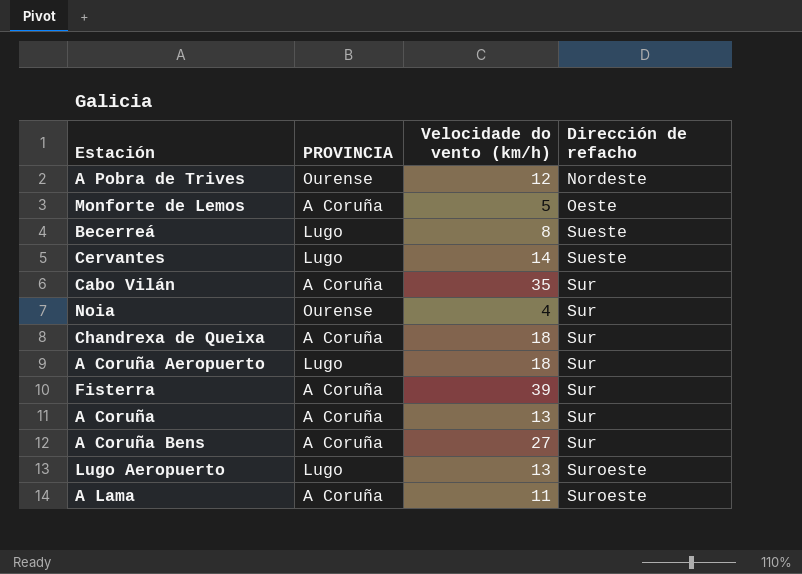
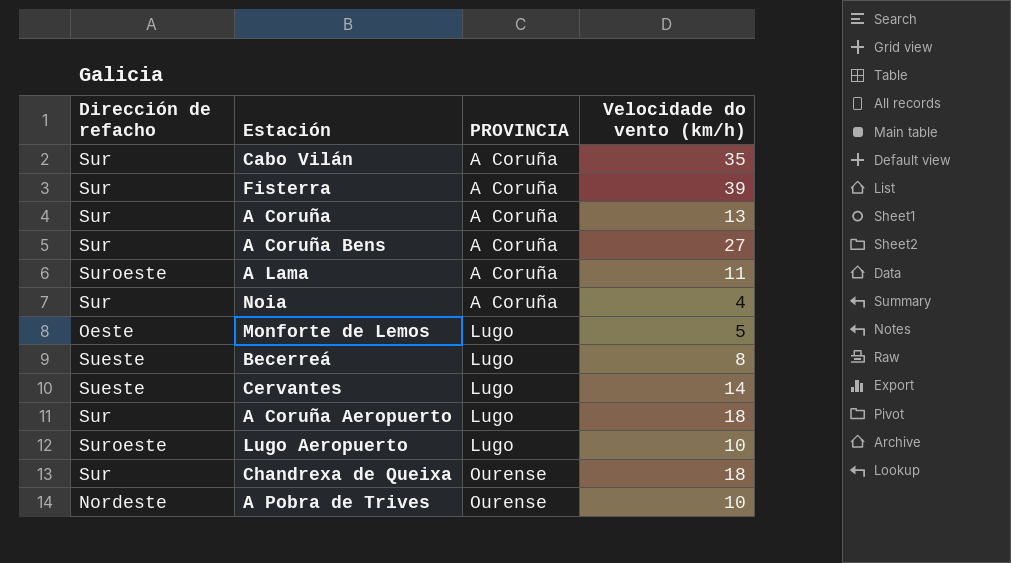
row order: Dirección de refacho ascending -> PROVINCIA ascending
column Dirección de refacho | position: 4 -> 1
Noia | PROVINCIA: Ourense -> A Coruña
Monforte de Lemos | PROVINCIA: A Coruña -> Lugo
Lugo Aeropuerto | Velocidade do vento (km/h): 13 -> 10
Chandrexa de Queixa | PROVINCIA: A Coruña -> Ourense
A Pobra de Trives | Velocidade do vento (km/h): 12 -> 10

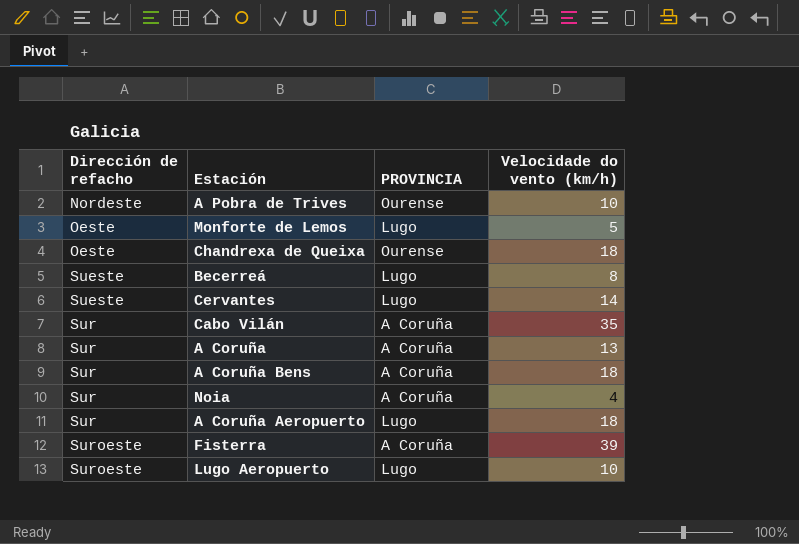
row order: PROVINCIA ascending -> Dirección de refacho ascending
row A Lama: Suroeste | A Coruña | 11 -> none
Chandrexa de Queixa | Dirección de refacho: Sur -> Oeste
A Coruña Bens | Velocidade do vento (km/h): 27 -> 18
Fisterra | Dirección de refacho: Sur -> Suroeste

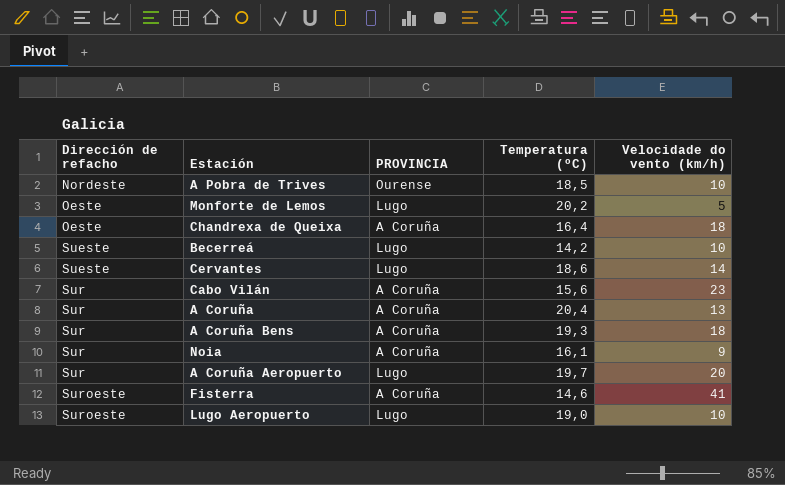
column Temperatura (ºC) | position: none -> 4
Chandrexa de Queixa | PROVINCIA: Ourense -> A Coruña
Becerreá | Velocidade do vento (km/h): 8 -> 10
Cabo Vilán | Velocidade do vento (km/h): 35 -> 23
Noia | Velocidade do vento (km/h): 4 -> 9
A Coruña Aeropuerto | Velocidade do vento (km/h): 18 -> 20
Fisterra | Velocidade do vento (km/h): 39 -> 41

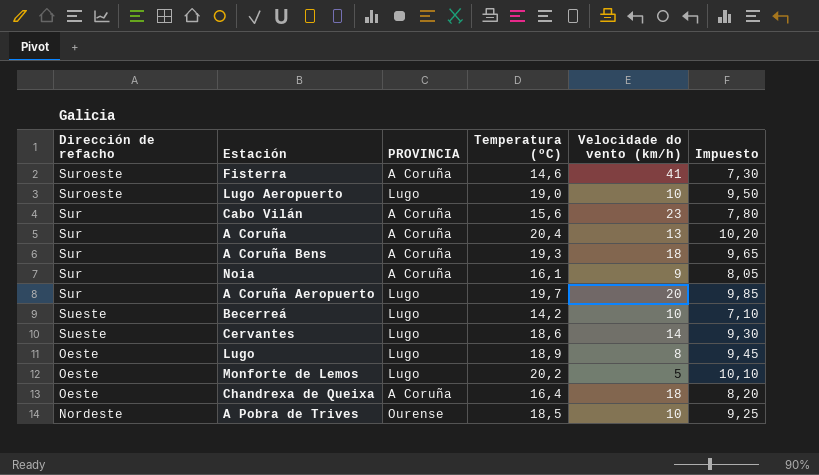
row order: Dirección de refacho ascending -> Dirección de refacho descending
column Impuesto | formula: none -> [Temperatura (ºC)] * 0,5
row Lugo: none -> Oeste | Lugo | 18,9 | 8 | 9,45

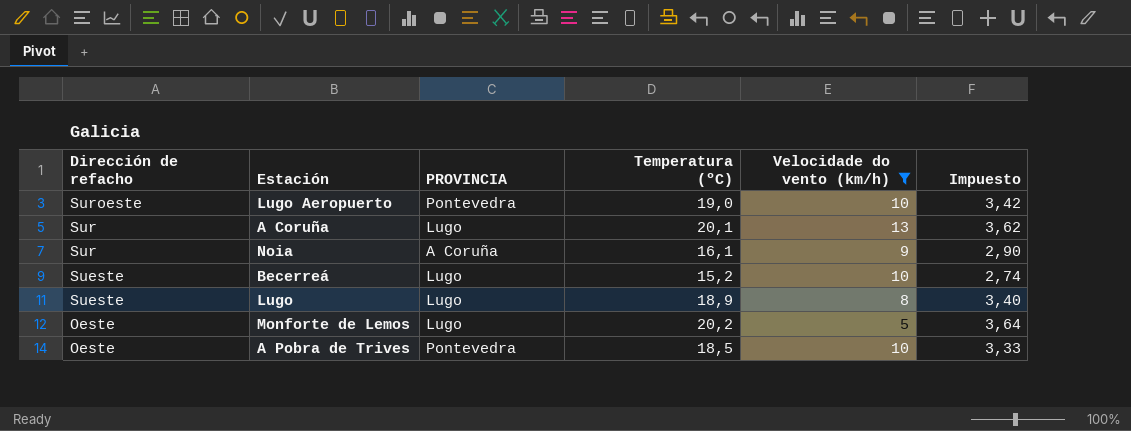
filter: none -> Velocidade do vento (km/h) <= 13
column Impuesto | formula: [Temperatura (ºC)] * 0,5 -> [Temperatura (ºC)] * 0,18
Lugo Aeropuerto | PROVINCIA: Lugo -> Pontevedra
A Coruña | PROVINCIA: A Coruña -> Lugo
A Coruña | Temperatura (ºC): 20,4 -> 20,1
Becerreá | Temperatura (ºC): 14,2 -> 15,2
Lugo | Dirección de refacho: Oeste -> Sueste
A Pobra de Trives | Dirección de refacho: Nordeste -> Oeste
A Pobra de Trives | PROVINCIA: Ourense -> Pontevedra

